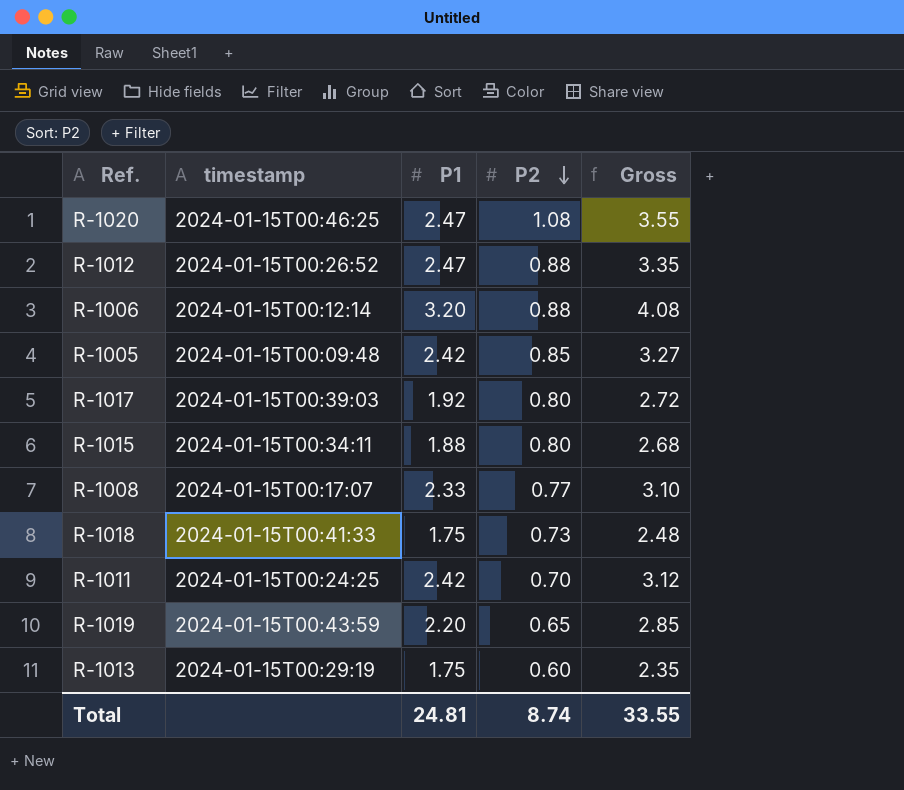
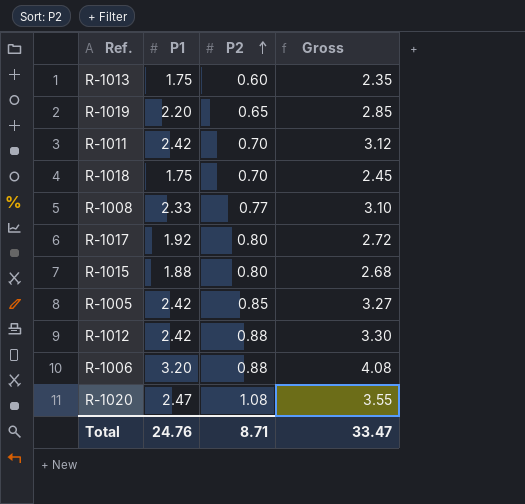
row order: P2 descending -> P2 ascending
column timestamp | position: 2 -> none
R-1018 | P2: 0.73 -> 0.70
R-1018 | Gross: 2.48 -> 2.45
R-1012 | P1: 2.47 -> 2.42
R-1012 | Gross: 3.35 -> 3.30
Total | P1: 24.81 -> 24.76
Total | P2: 8.74 -> 8.71
Total | Gross: 33.55 -> 33.47

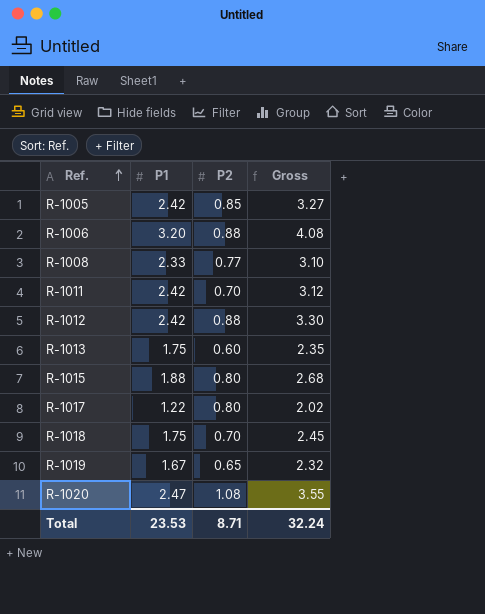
row order: P2 ascending -> Ref. ascending
R-1017 | P1: 1.92 -> 1.22
R-1017 | Gross: 2.72 -> 2.02
R-1019 | P1: 2.20 -> 1.67
R-1019 | Gross: 2.85 -> 2.32
Total | P1: 24.76 -> 23.53
Total | Gross: 33.47 -> 32.24

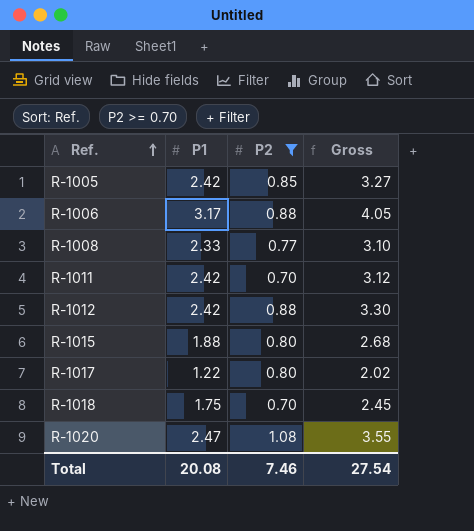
filter: none -> P2 >= 0.70
R-1006 | P1: 3.20 -> 3.17
R-1006 | Gross: 4.08 -> 4.05
Total | P1: 23.53 -> 20.08
Total | P2: 8.71 -> 7.46
Total | Gross: 32.24 -> 27.54

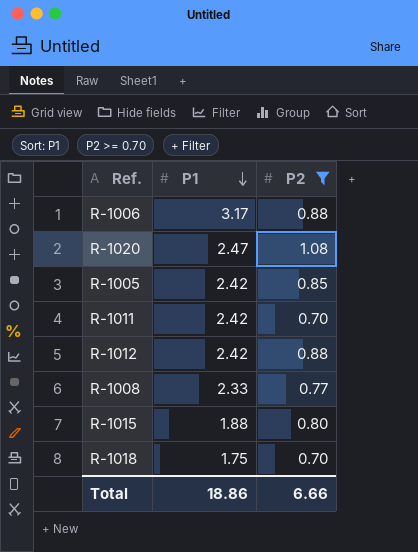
row order: Ref. ascending -> P1 descending
column Gross | formula: [P1] + [P2] -> none
row R-1017: 1.22 | 0.80 | 2.02 -> none
Total | P1: 20.08 -> 18.86
Total | P2: 7.46 -> 6.66

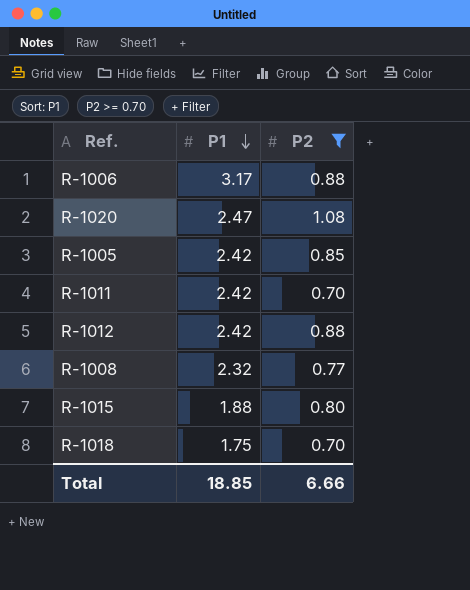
R-1008 | P1: 2.33 -> 2.32
Total | P1: 18.86 -> 18.85

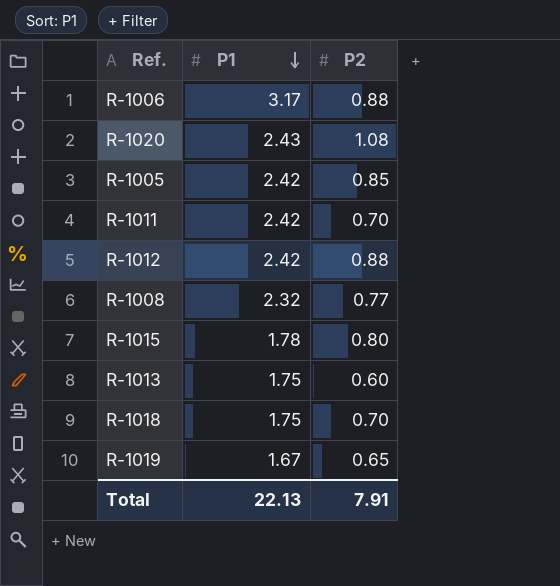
filter: P2 >= 0.70 -> none
R-1020 | P1: 2.47 -> 2.43
R-1015 | P1: 1.88 -> 1.78
Total | P1: 18.85 -> 22.13
Total | P2: 6.66 -> 7.91

